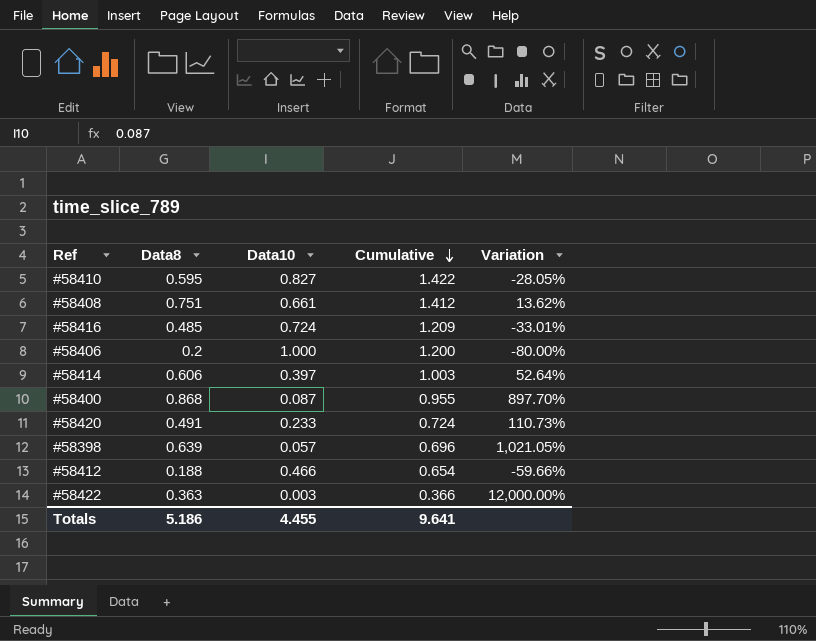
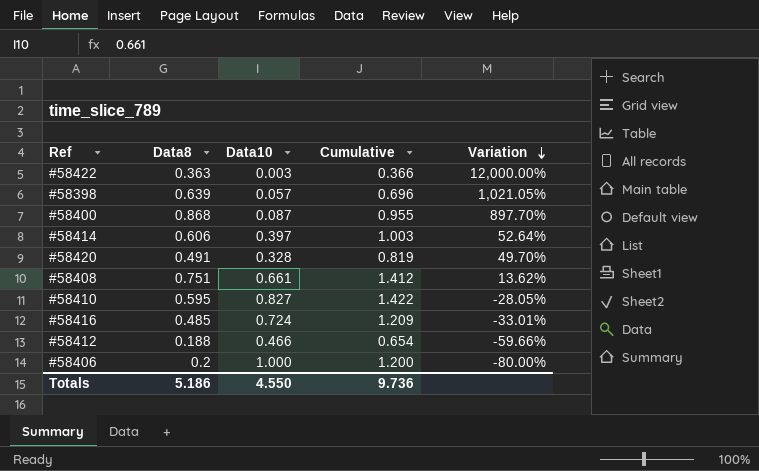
row order: Cumulative descending -> Variation descending
#58420 | Data10: 0.233 -> 0.328
#58420 | Cumulative: 0.724 -> 0.819
#58420 | Variation: 110.73% -> 49.70%
Totals | Data10: 4.455 -> 4.550
Totals | Cumulative: 9.641 -> 9.736

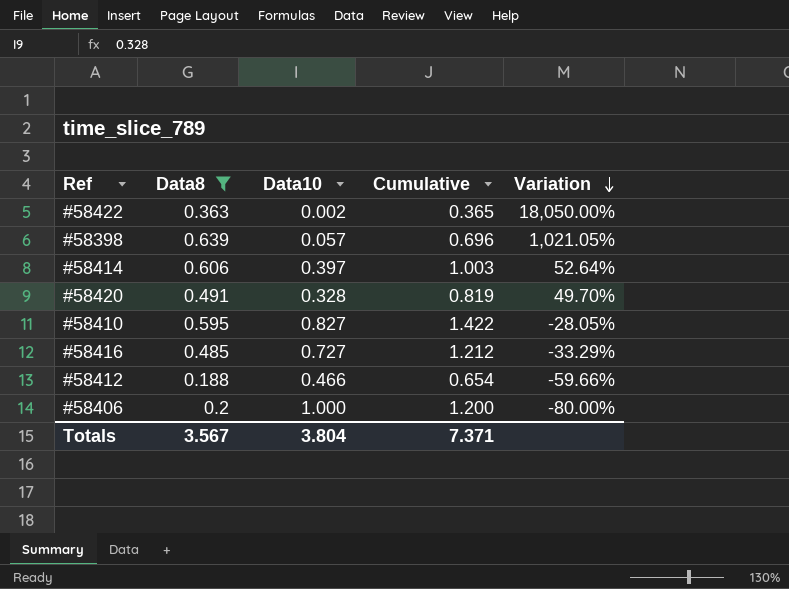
filter: none -> Data8 <= 0.639
#58422 | Data10: 0.003 -> 0.002
#58422 | Cumulative: 0.366 -> 0.365
#58422 | Variation: 12,000.00% -> 18,050.00%
#58416 | Data10: 0.724 -> 0.727
#58416 | Cumulative: 1.209 -> 1.212
#58416 | Variation: -33.01% -> -33.29%
Totals | Data8: 5.186 -> 3.567
Totals | Data10: 4.550 -> 3.804
Totals | Cumulative: 9.736 -> 7.371

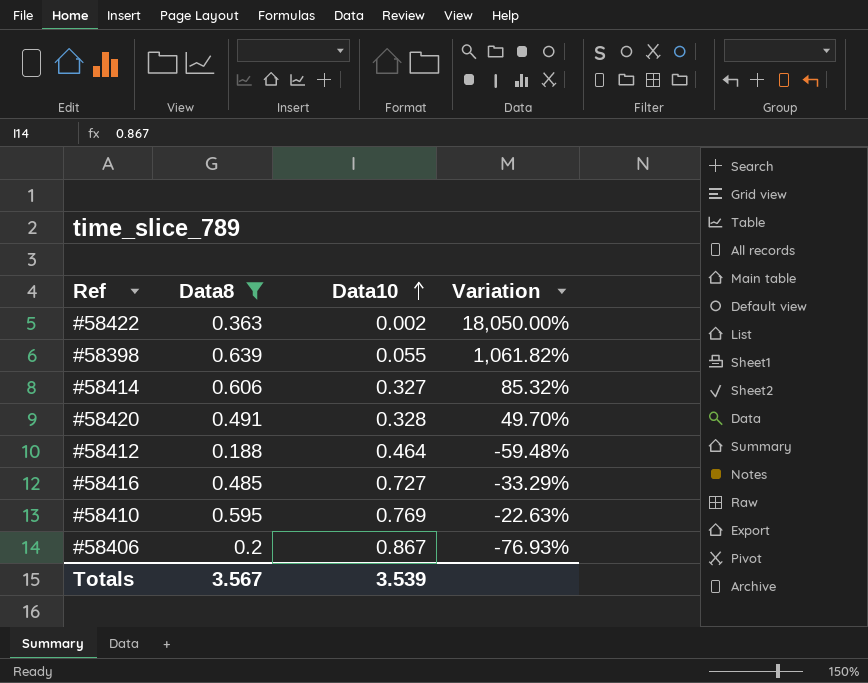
row order: Variation descending -> Data10 ascending
column Cumulative | formula: [Data8] + [Data10] -> none
#58398 | Data10: 0.057 -> 0.055
#58398 | Variation: 1,021.05% -> 1,061.82%
#58414 | Data10: 0.397 -> 0.327
#58414 | Variation: 52.64% -> 85.32%
#58412 | Data10: 0.466 -> 0.464
#58412 | Variation: -59.66% -> -59.48%
#58410 | Data10: 0.827 -> 0.769
#58410 | Variation: -28.05% -> -22.63%
#58406 | Data10: 1.000 -> 0.867
#58406 | Variation: -80.00% -> -76.93%
Totals | Data10: 3.804 -> 3.539

